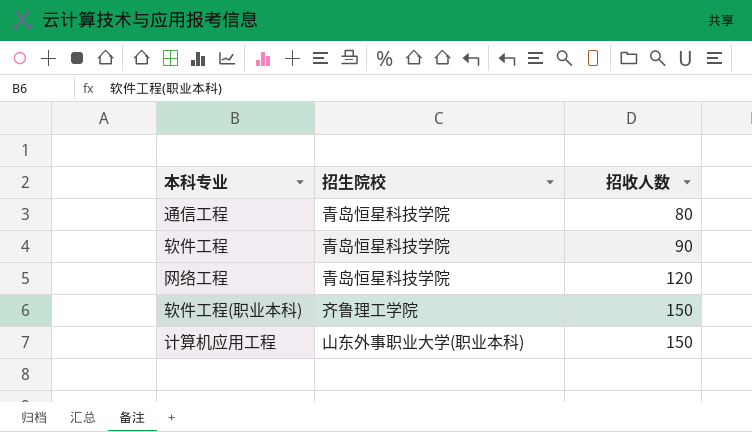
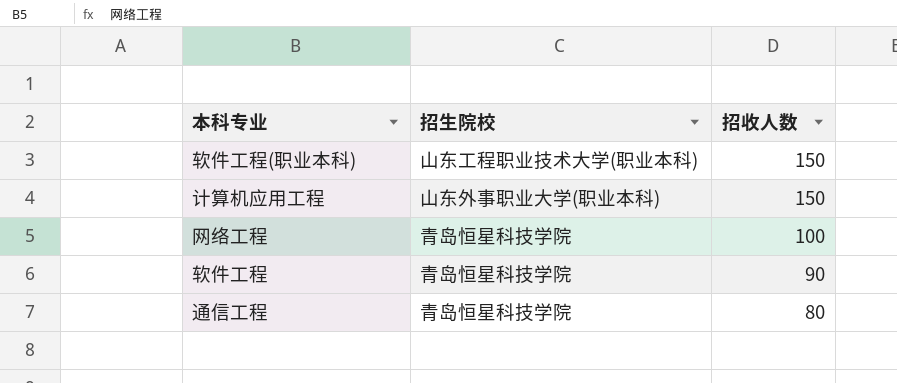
row order: 招收人数 ascending -> 招收人数 descending
软件工程(职业本科) | 招生院校: 齐鲁理工学院 -> 山东工程职业技术大学(职业本科)
网络工程 | 招收人数: 120 -> 100

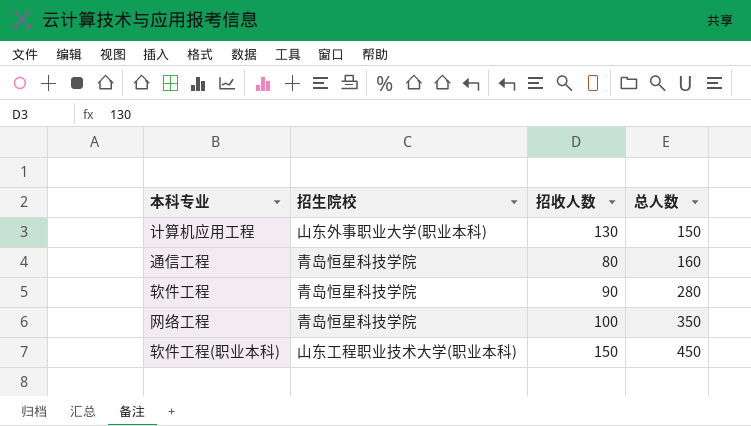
row order: 招收人数 descending -> 总人数 ascending
column 总人数 | position: none -> 4
计算机应用工程 | 招收人数: 150 -> 130

